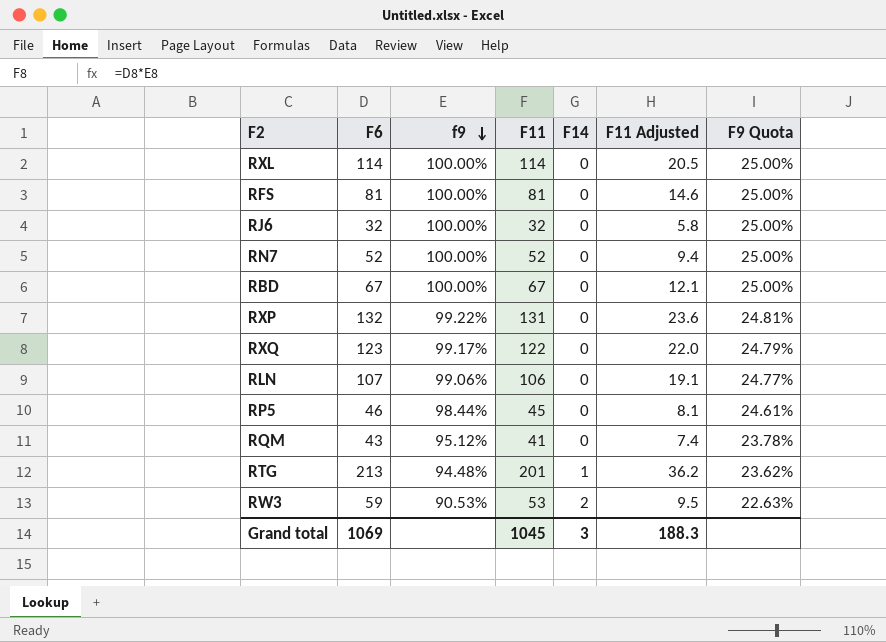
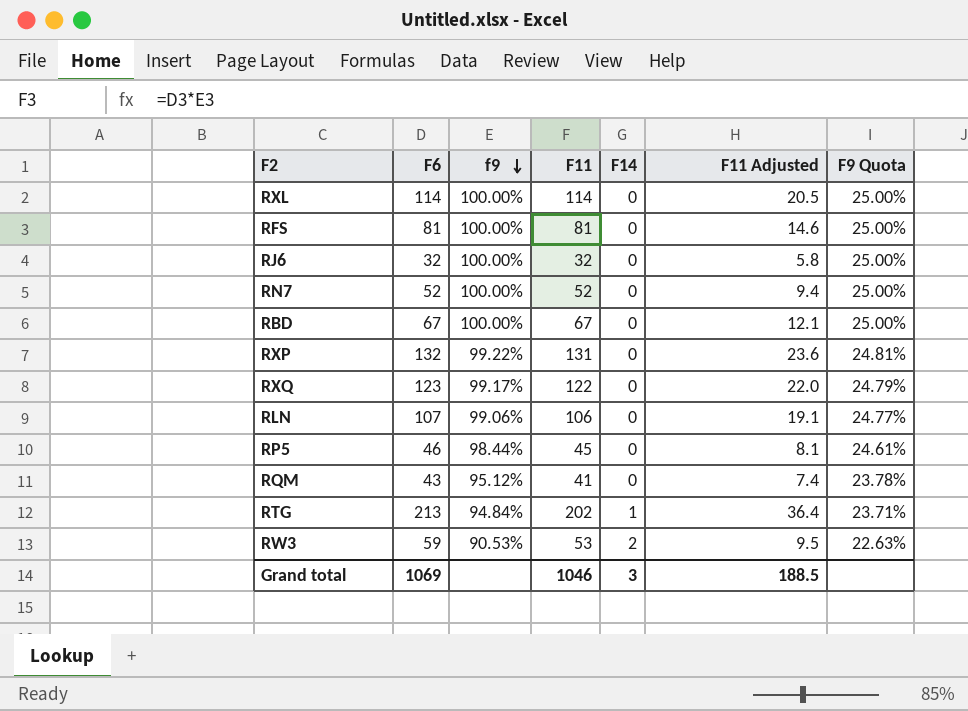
RTG | f9: 94.48% -> 94.84%
RTG | F11: 201 -> 202
RTG | F11 Adjusted: 36.2 -> 36.4
RTG | F9 Quota: 23.62% -> 23.71%
Grand total | F11: 1045 -> 1046
Grand total | F11 Adjusted: 188.3 -> 188.5

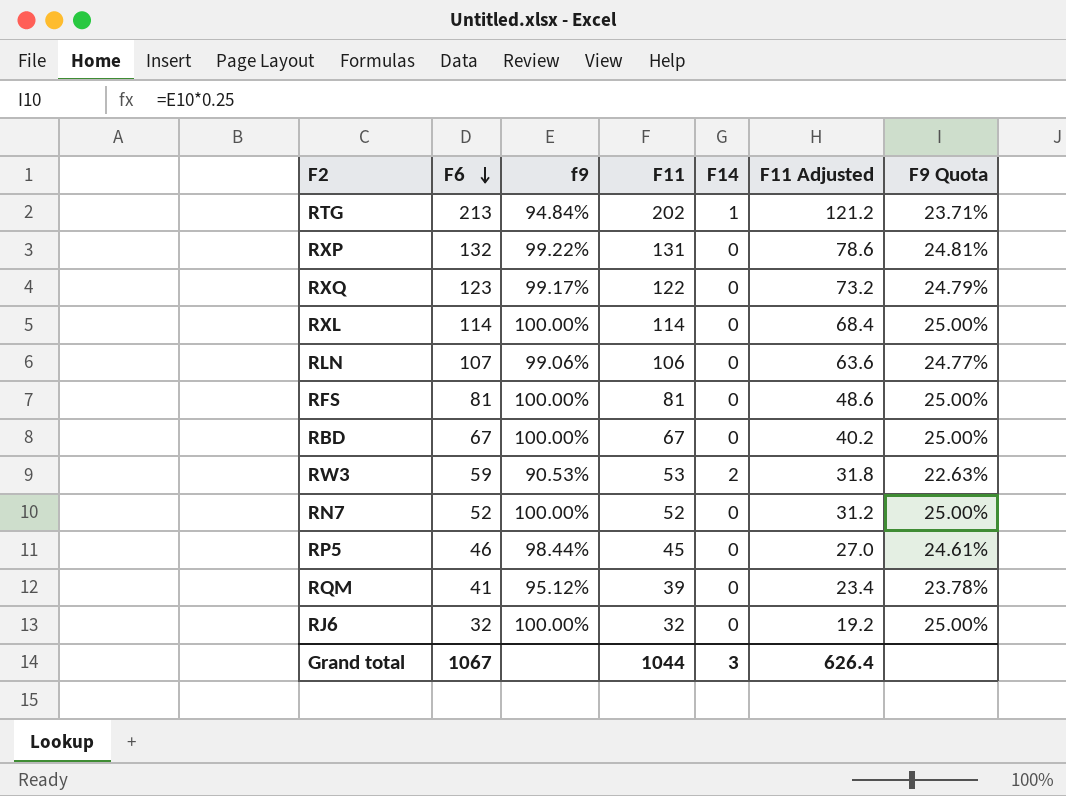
row order: f9 descending -> F6 descending
column F11 Adjusted | formula: [F11] * 0.18 -> [F11] * 0.6
RQM | F6: 43 -> 41
RQM | F11: 41 -> 39
Grand total | F6: 1069 -> 1067
Grand total | F11: 1046 -> 1044
Grand total | F11 Adjusted: 188.5 -> 626.4

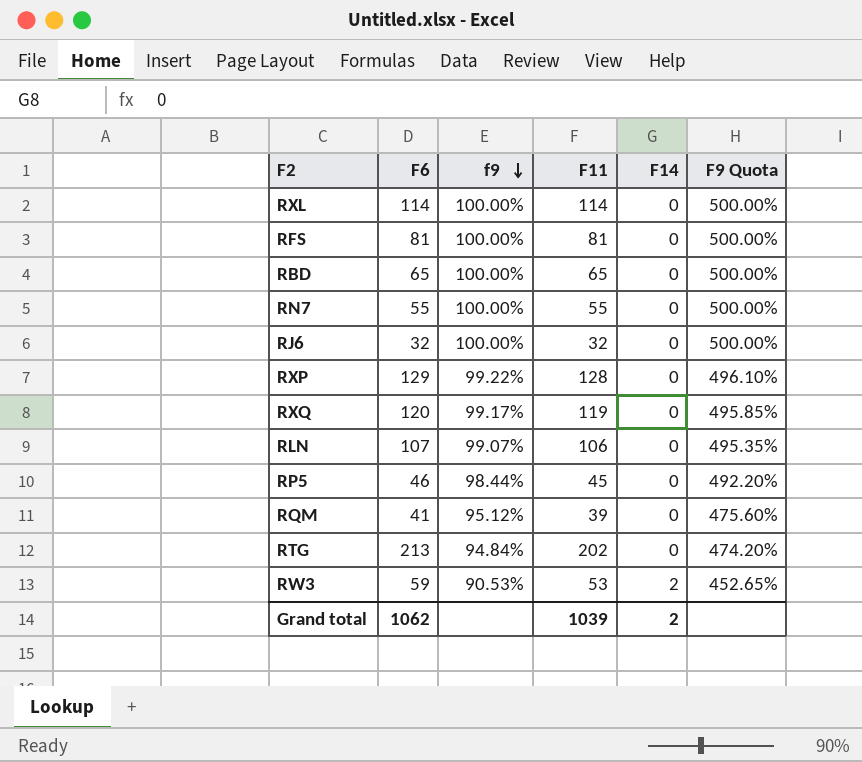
row order: F6 descending -> f9 descending
column F11 Adjusted | formula: [F11] * 0.6 -> none
column F9 Quota | formula: [f9] * 0.25 -> [f9] * 5
RBD | F6: 67 -> 65
RBD | F11: 67 -> 65
RN7 | F6: 52 -> 55
RN7 | F11: 52 -> 55
RXP | F6: 132 -> 129
RXP | F11: 131 -> 128
RXQ | F6: 123 -> 120
RXQ | F11: 122 -> 119
RLN | f9: 99.06% -> 99.07%
RTG | F14: 1 -> 0
Grand total | F6: 1067 -> 1062
Grand total | F11: 1044 -> 1039
Grand total | F14: 3 -> 2

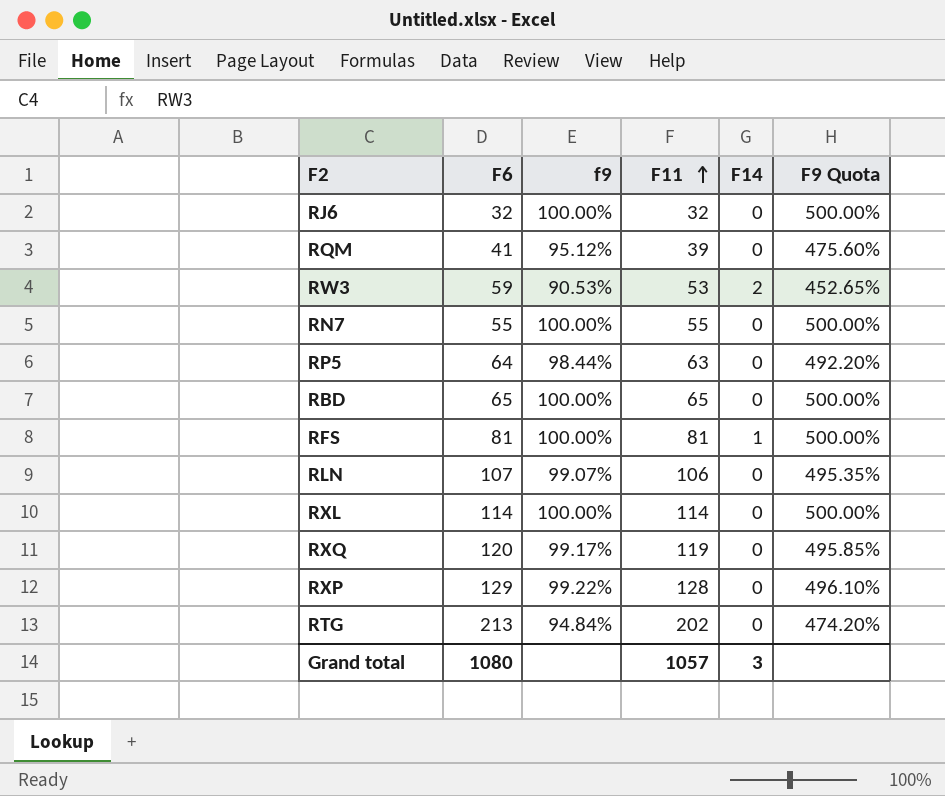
row order: f9 descending -> F11 ascending
RP5 | F6: 46 -> 64
RP5 | F11: 45 -> 63
RFS | F14: 0 -> 1
Grand total | F6: 1062 -> 1080
Grand total | F11: 1039 -> 1057
Grand total | F14: 2 -> 3

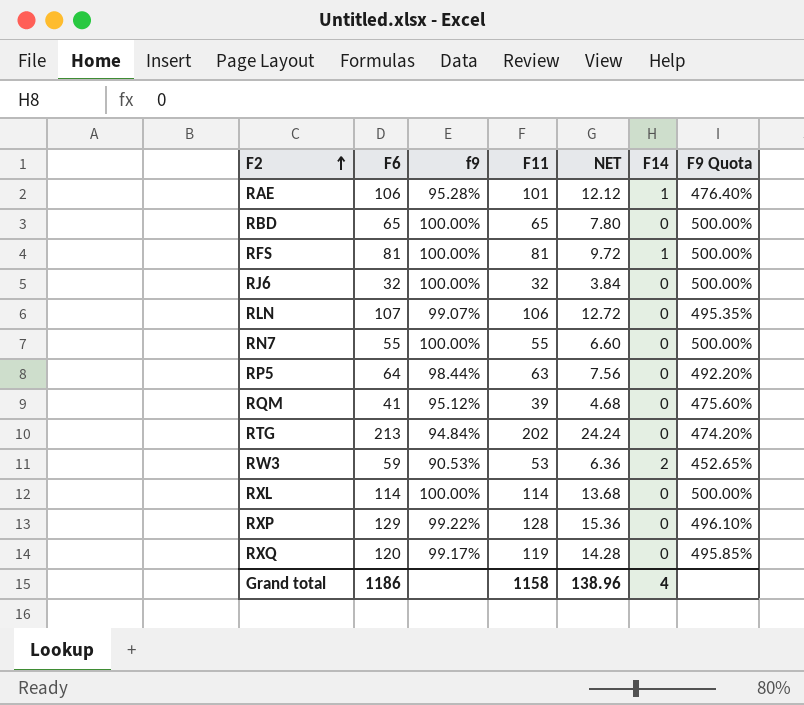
row order: F11 ascending -> F2 ascending
column NET | formula: none -> [F11] * 0.12
row RAE: none -> 106 | 95.28% | 101 | 12.12 | 1 | 476.40%
Grand total | F6: 1080 -> 1186
Grand total | F11: 1057 -> 1158
Grand total | F14: 3 -> 4

